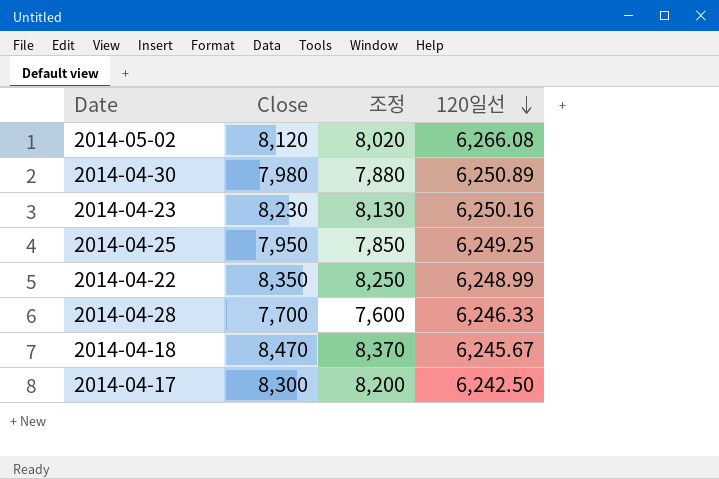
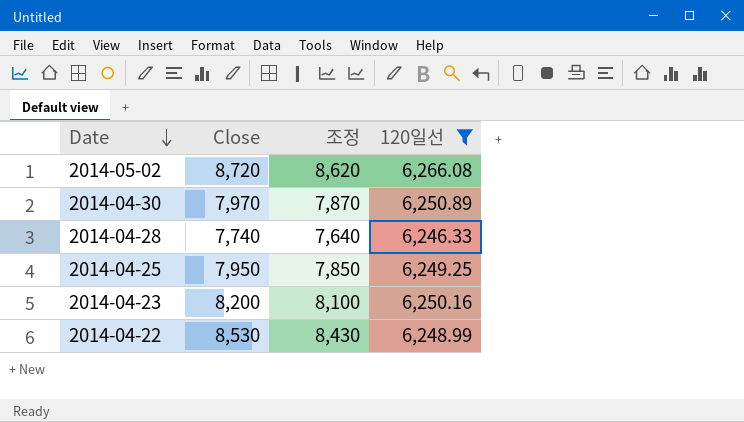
filter: none -> 120일선 >= 6,246.33
row order: 120일선 descending -> Date descending
2014-05-02 | Close: 8,120 -> 8,720
2014-05-02 | 조정: 8,020 -> 8,620
2014-04-30 | Close: 7,980 -> 7,970
2014-04-30 | 조정: 7,880 -> 7,870
2014-04-28 | Close: 7,700 -> 7,740
2014-04-28 | 조정: 7,600 -> 7,640
2014-04-23 | Close: 8,230 -> 8,200
2014-04-23 | 조정: 8,130 -> 8,100
2014-04-22 | Close: 8,350 -> 8,530
2014-04-22 | 조정: 8,250 -> 8,430

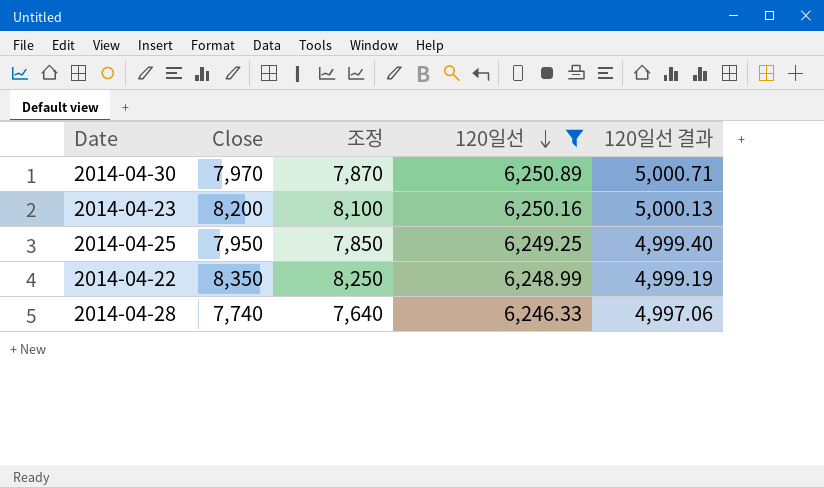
row order: Date descending -> 120일선 descending
column 120일선 결과 | formula: none -> [120일선] * 0.8
row 2014-05-02: 8,720 | 8,620 | 6,266.08 -> none
2014-04-22 | Close: 8,530 -> 8,350
2014-04-22 | 조정: 8,430 -> 8,250

